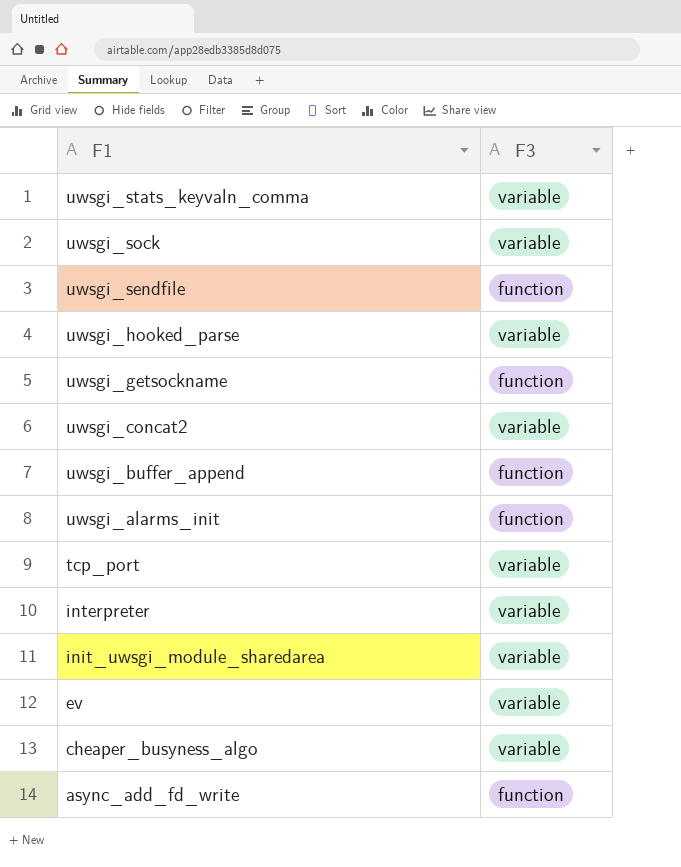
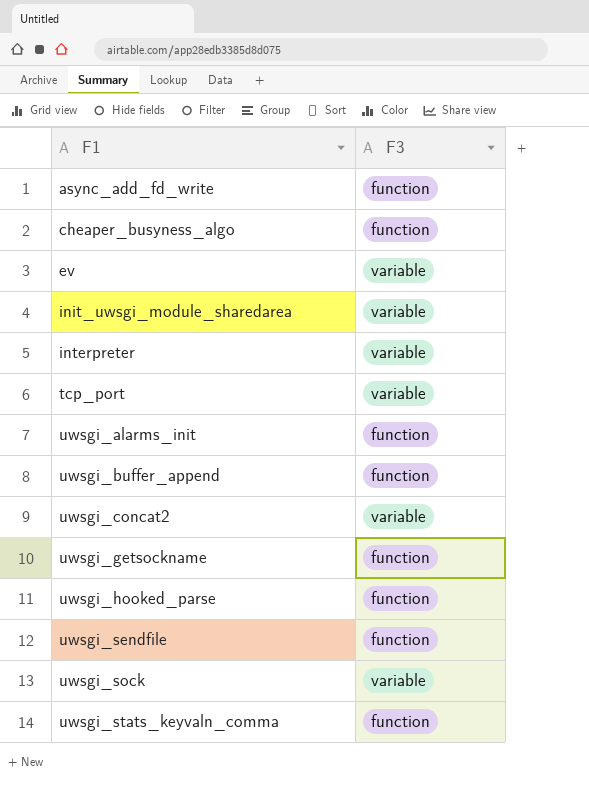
row order: F1 descending -> F1 ascending
cheaper_busyness_algo | F3: variable -> function
uwsgi_hooked_parse | F3: variable -> function
uwsgi_stats_keyvaln_comma | F3: variable -> function

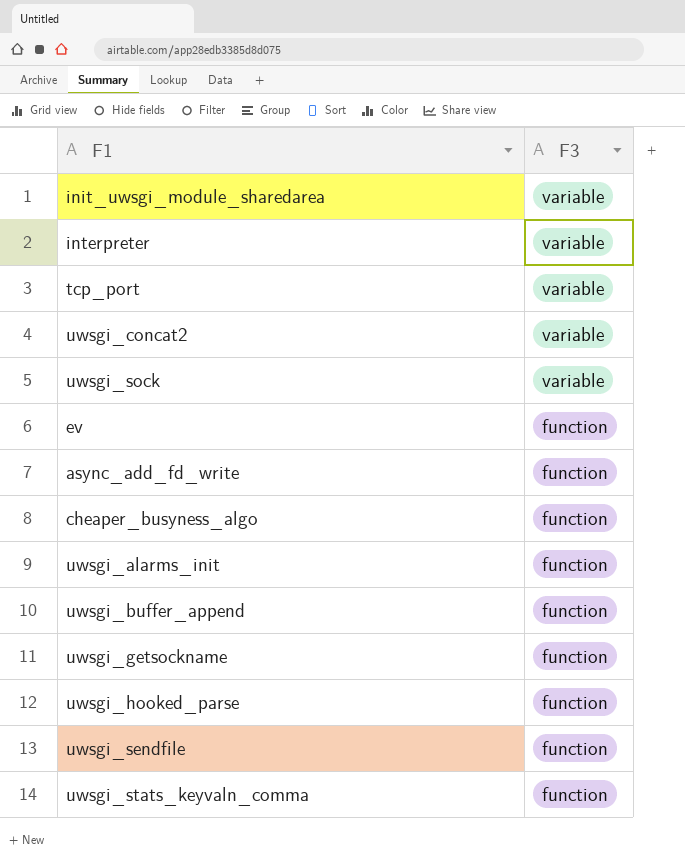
row order: F1 ascending -> F3 descending
ev | F3: variable -> function

